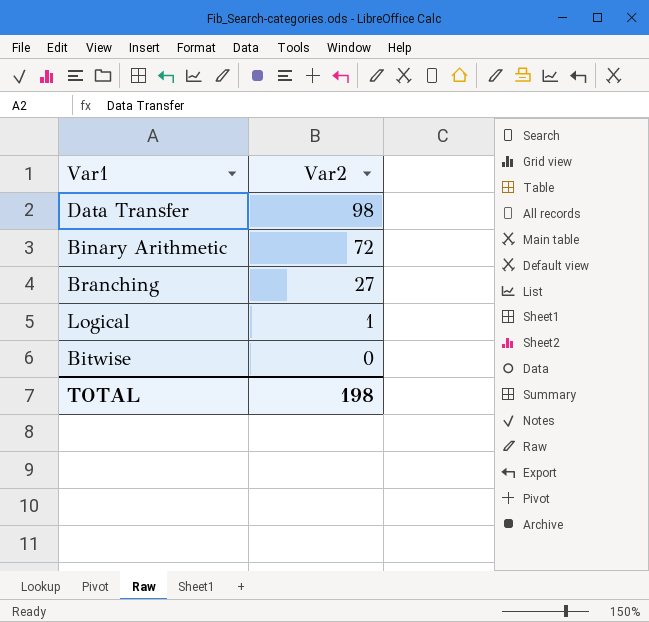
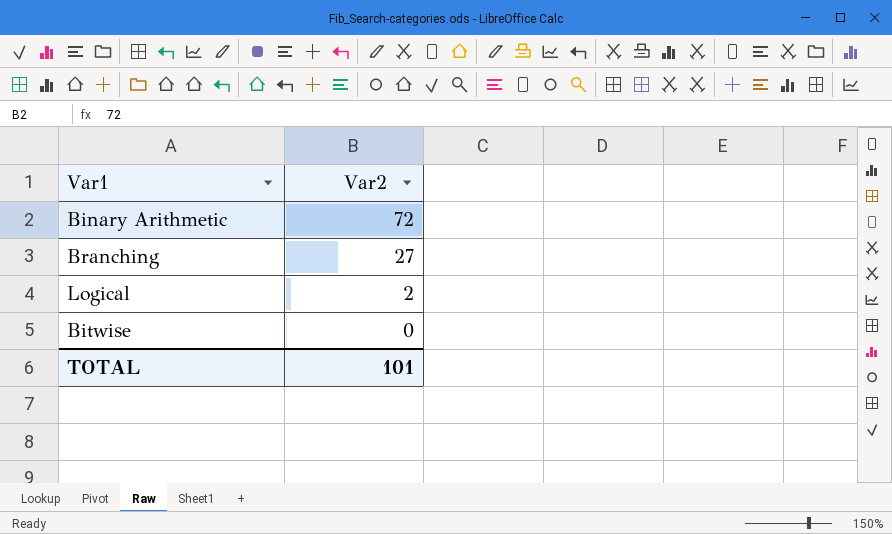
row Data Transfer: 98 -> none
Logical | Var2: 1 -> 2
TOTAL | Var2: 198 -> 101

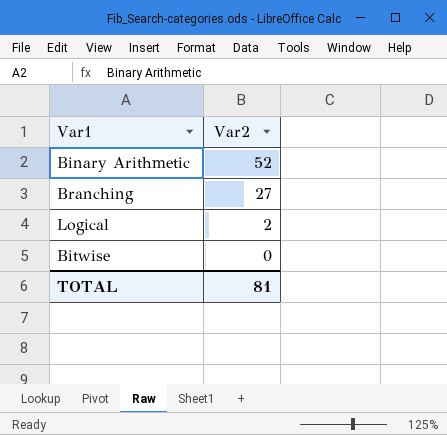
Binary Arithmetic | Var2: 72 -> 52
TOTAL | Var2: 101 -> 81

